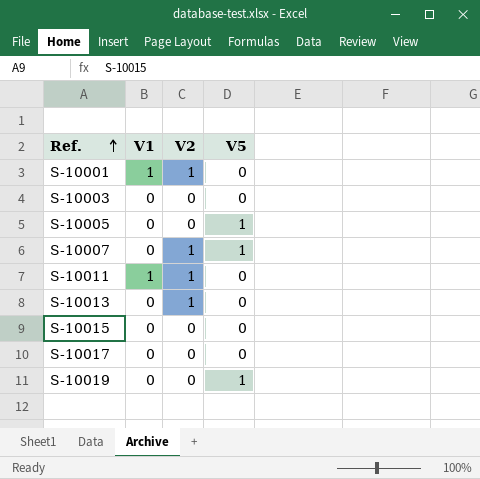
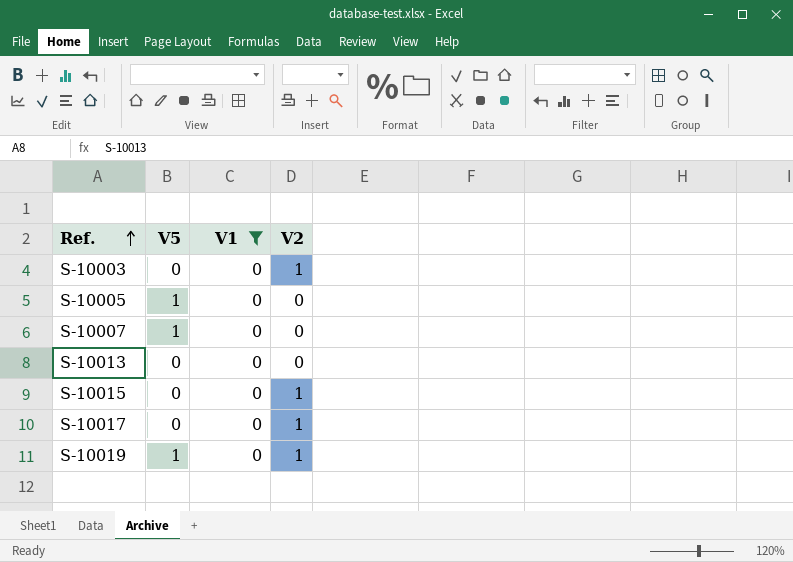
filter: none -> V1 = 0
column V5 | position: 4 -> 2
S-10003 | V2: 0 -> 1
S-10007 | V2: 1 -> 0
S-10013 | V2: 1 -> 0
S-10015 | V2: 0 -> 1
S-10017 | V2: 0 -> 1
S-10019 | V2: 0 -> 1

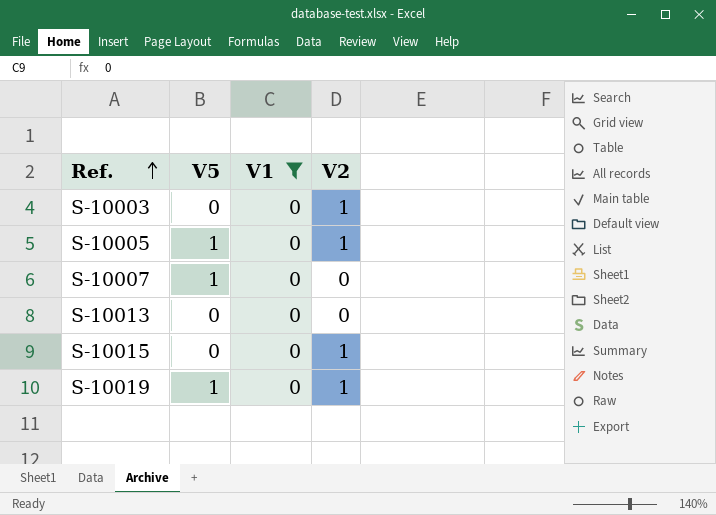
row S-10017: 0 | 0 | 1 -> none
S-10005 | V2: 0 -> 1

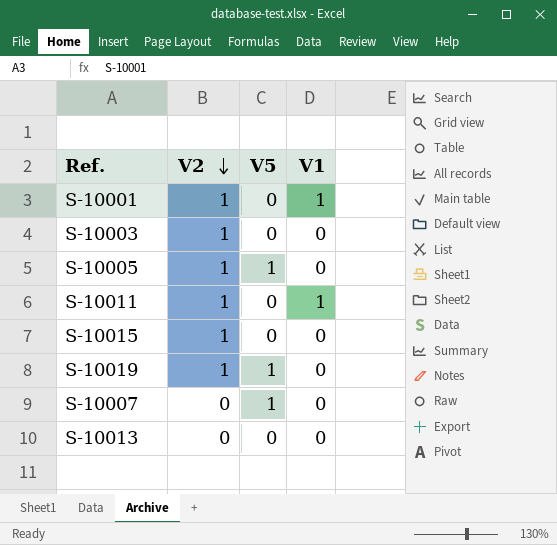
filter: V1 = 0 -> none
row order: Ref. ascending -> V2 descending
column V2 | position: 4 -> 2

